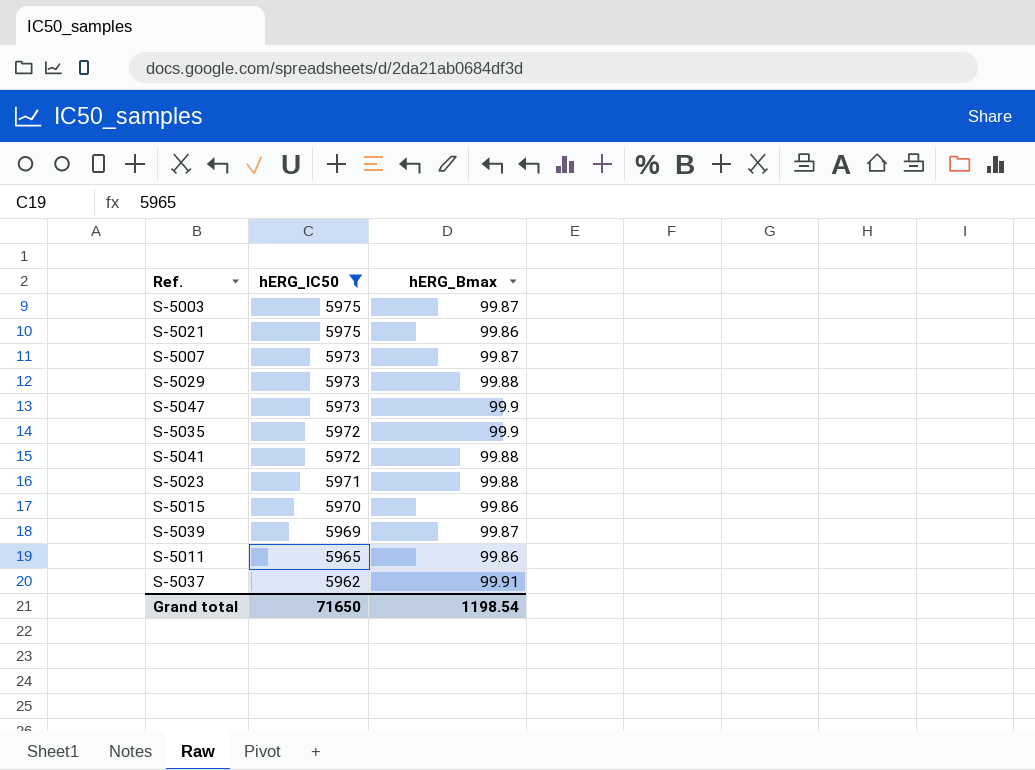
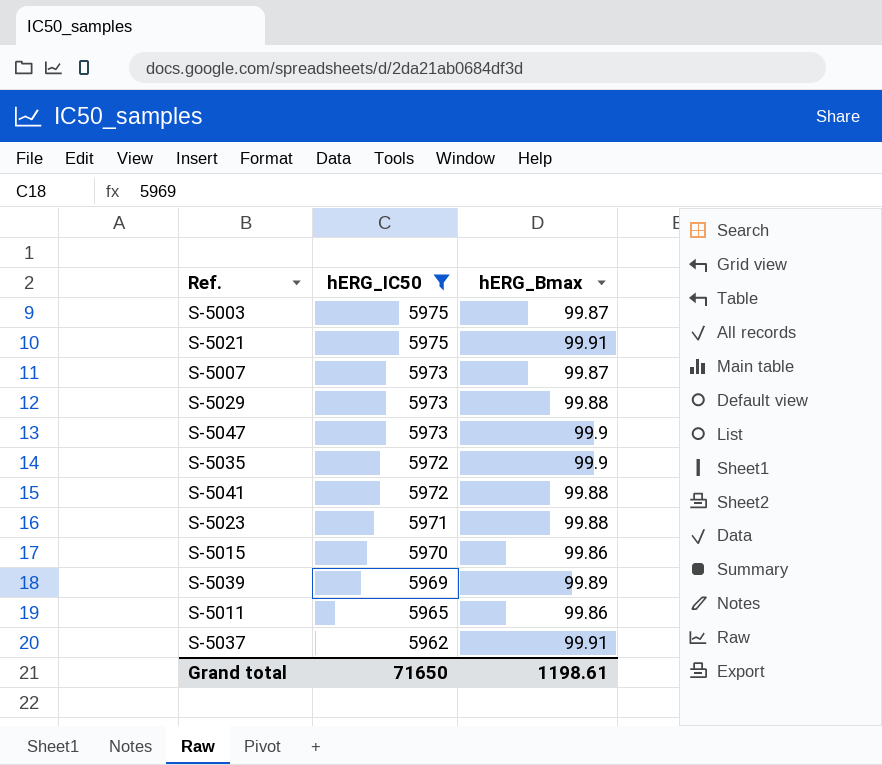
S-5021 | hERG_Bmax: 99.86 -> 99.91
S-5039 | hERG_Bmax: 99.87 -> 99.89
Grand total | hERG_Bmax: 1198.54 -> 1198.61

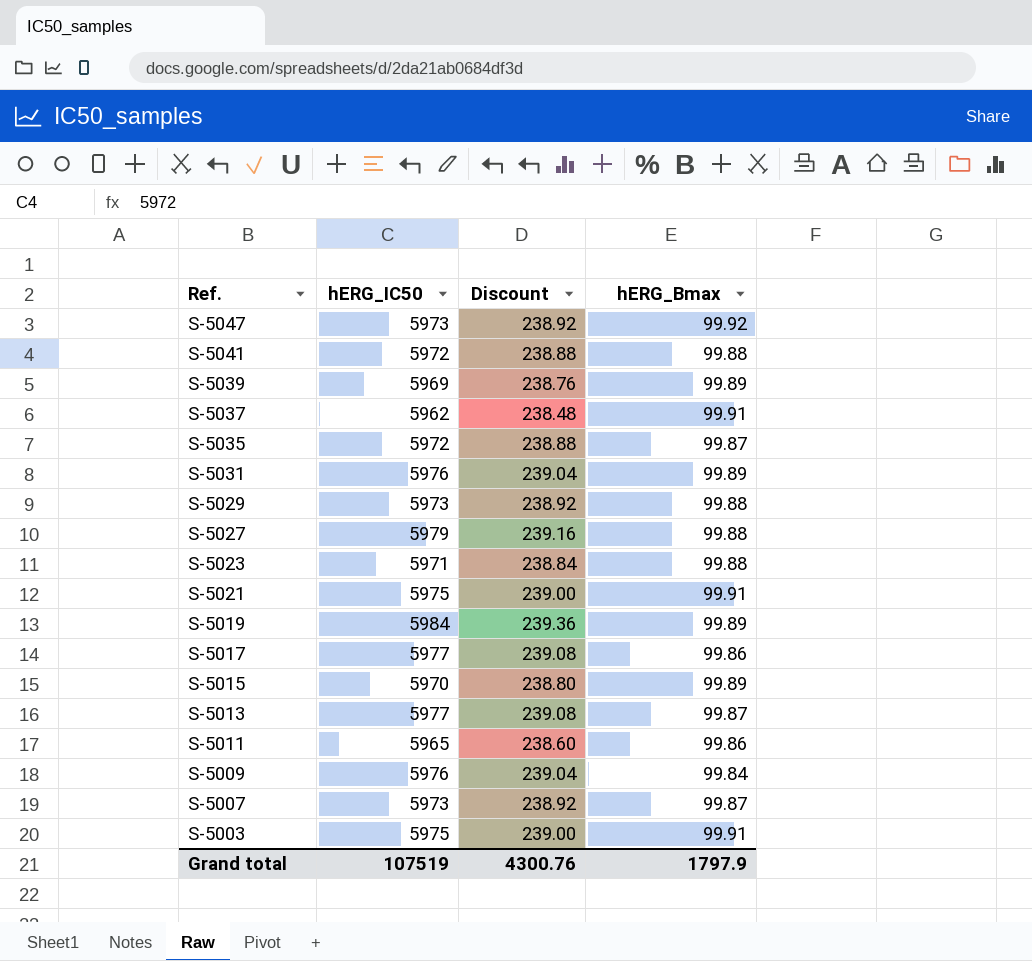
filter: hERG_IC50 <= 5975 -> none
row order: hERG_IC50 descending -> Ref. descending
column Discount | formula: none -> [hERG_IC50] * 0.04
S-5047 | hERG_Bmax: 99.9 -> 99.92
S-5035 | hERG_Bmax: 99.9 -> 99.87
S-5015 | hERG_Bmax: 99.86 -> 99.89
S-5003 | hERG_Bmax: 99.87 -> 99.91
Grand total | hERG_IC50: 71650 -> 107519
Grand total | hERG_Bmax: 1198.61 -> 1797.9

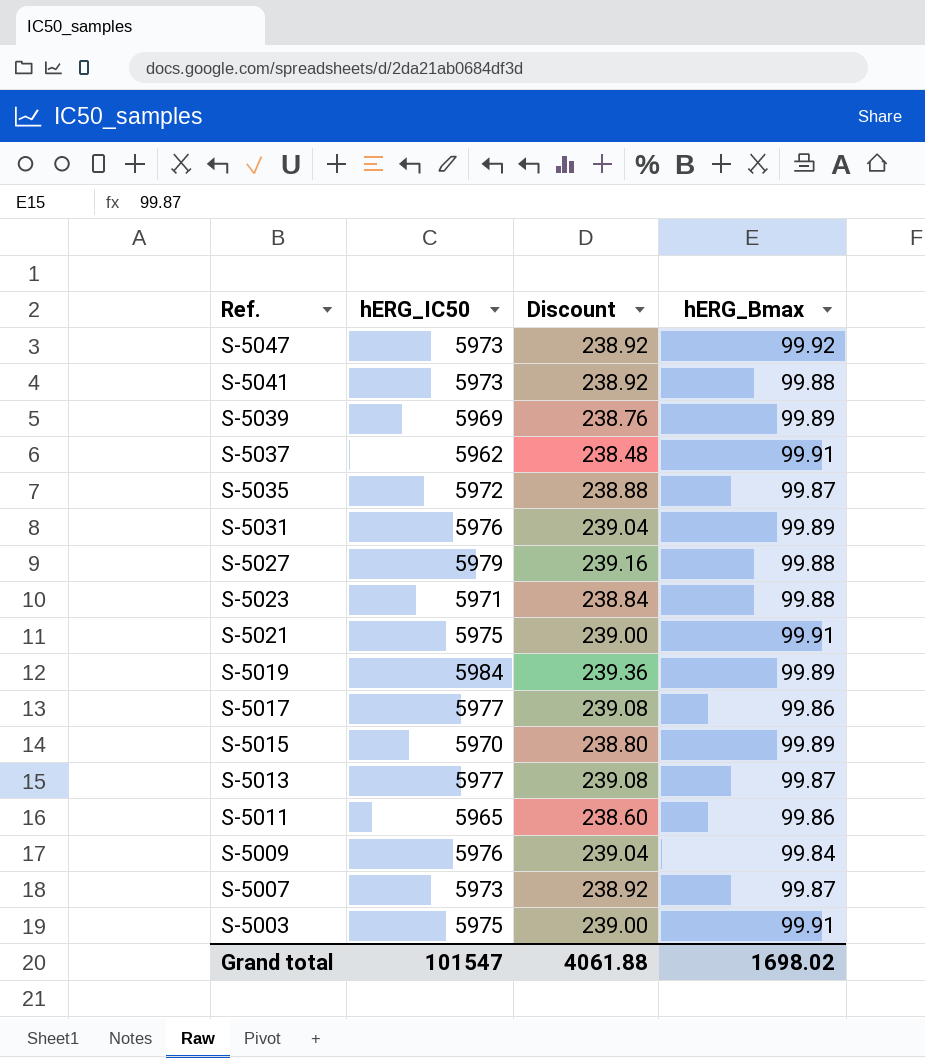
row S-5029: 5973 | 238.92 | 99.88 -> none
S-5041 | hERG_IC50: 5972 -> 5973
S-5041 | Discount: 238.88 -> 238.92
Grand total | hERG_IC50: 107519 -> 101547
Grand total | Discount: 4300.76 -> 4061.88
Grand total | hERG_Bmax: 1797.9 -> 1698.02

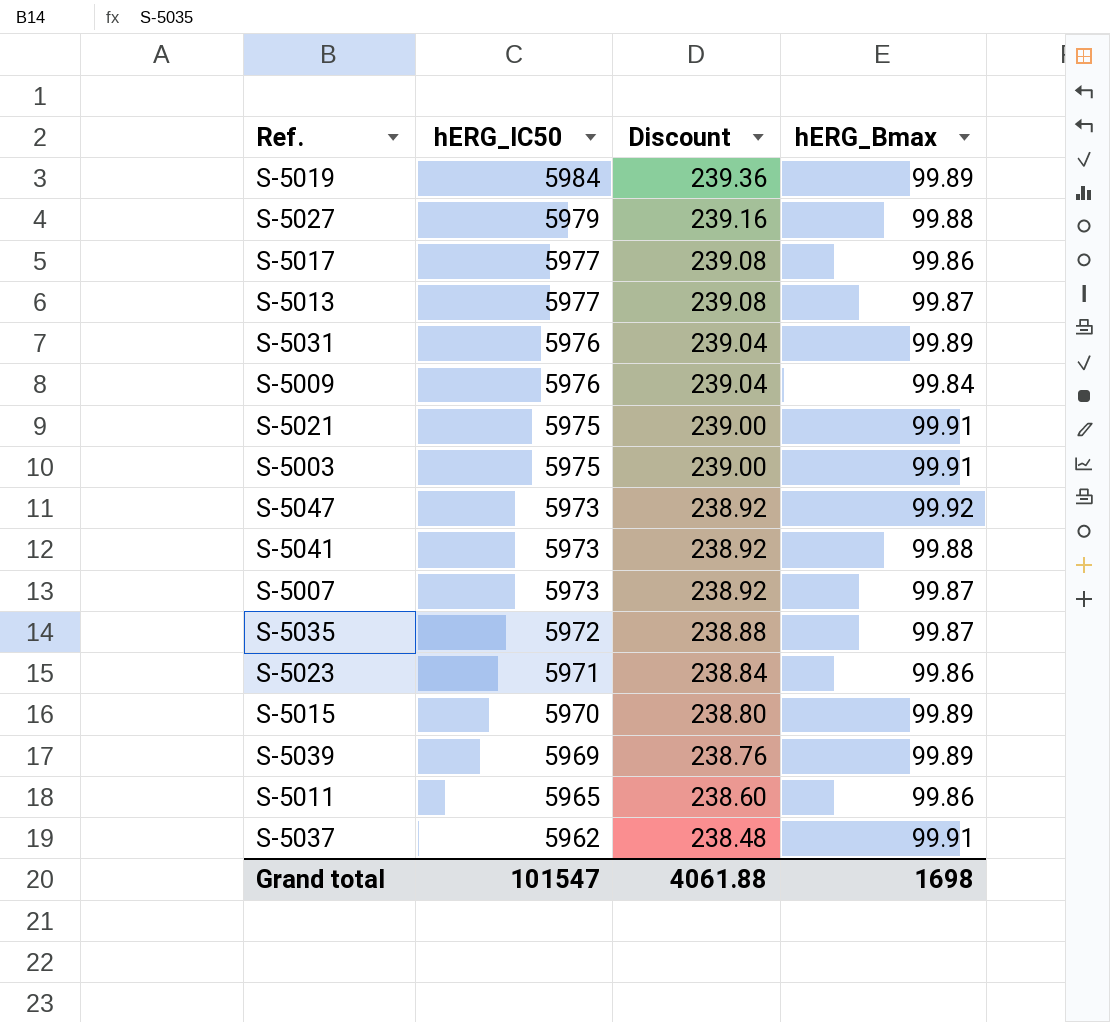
row order: Ref. descending -> hERG_IC50 descending
S-5023 | hERG_Bmax: 99.88 -> 99.86
Grand total | hERG_Bmax: 1698.02 -> 1698

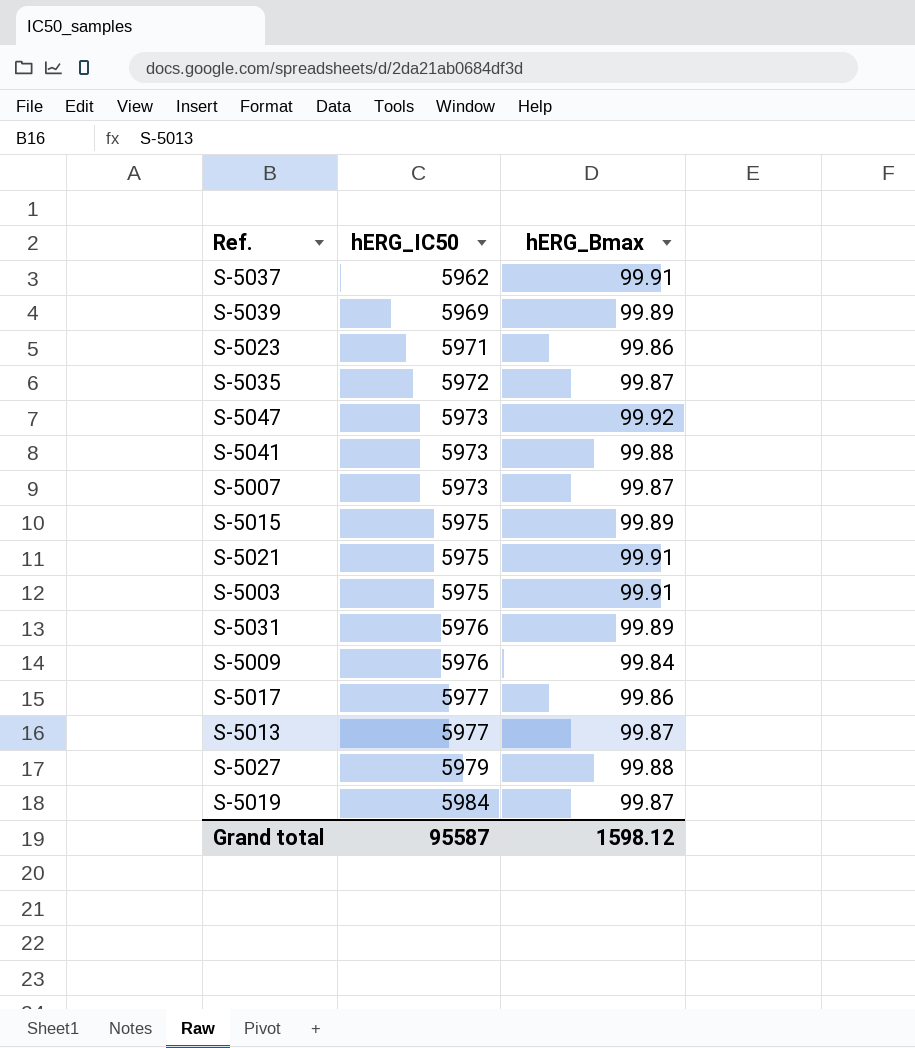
row order: hERG_IC50 descending -> hERG_IC50 ascending
column Discount | formula: [hERG_IC50] * 0.04 -> none
row S-5011: 5965 | 238.60 | 99.86 -> none
S-5015 | hERG_IC50: 5970 -> 5975
S-5019 | hERG_Bmax: 99.89 -> 99.87
Grand total | hERG_IC50: 101547 -> 95587
Grand total | hERG_Bmax: 1698 -> 1598.12

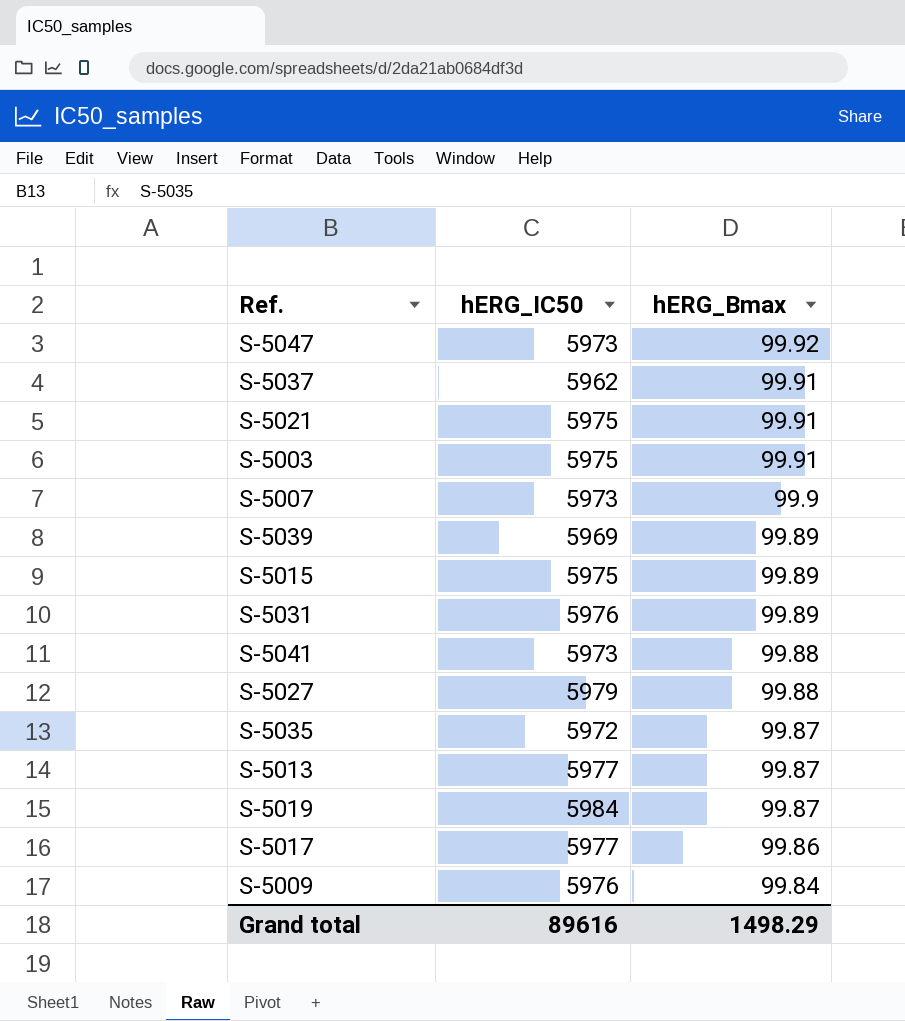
row order: hERG_IC50 ascending -> hERG_Bmax descending
row S-5023: 5971 | 99.86 -> none
S-5007 | hERG_Bmax: 99.87 -> 99.9
Grand total | hERG_IC50: 95587 -> 89616
Grand total | hERG_Bmax: 1598.12 -> 1498.29

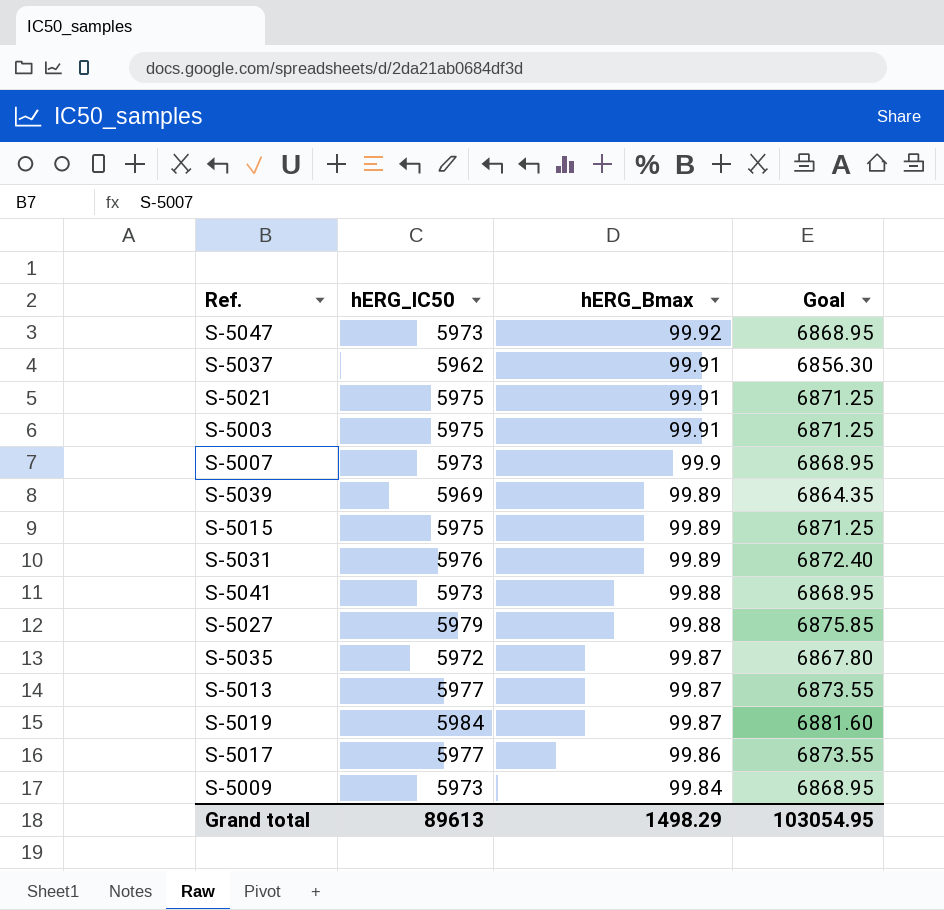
column Goal | formula: none -> [hERG_IC50] * 1.15
S-5009 | hERG_IC50: 5976 -> 5973
Grand total | hERG_IC50: 89616 -> 89613

